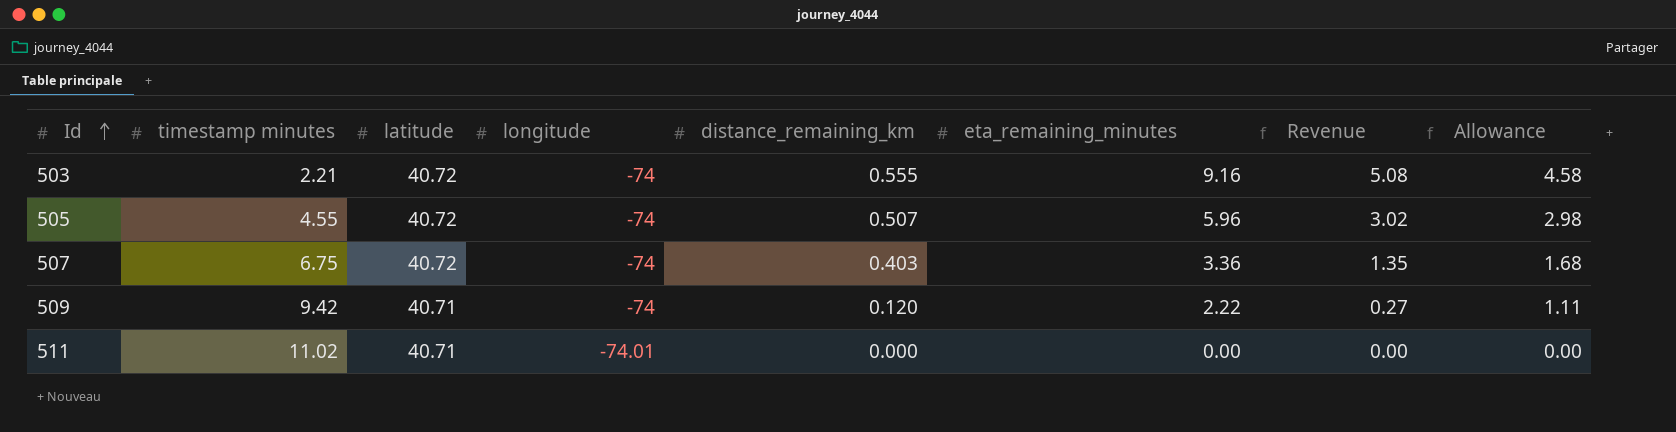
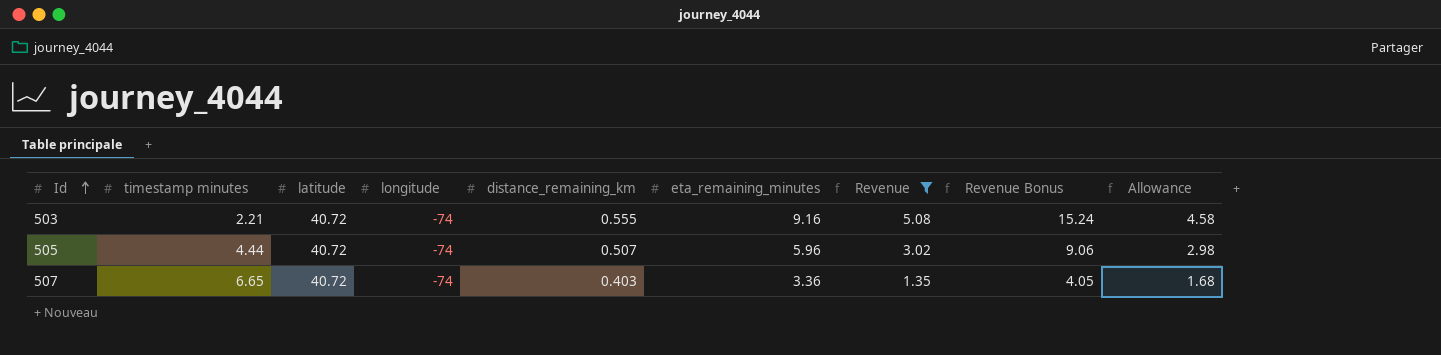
filter: none -> Revenue >= 1.35
column Revenue Bonus | formula: none -> [Revenue] * 3
505 | timestamp minutes: 4.55 -> 4.44
507 | timestamp minutes: 6.75 -> 6.65

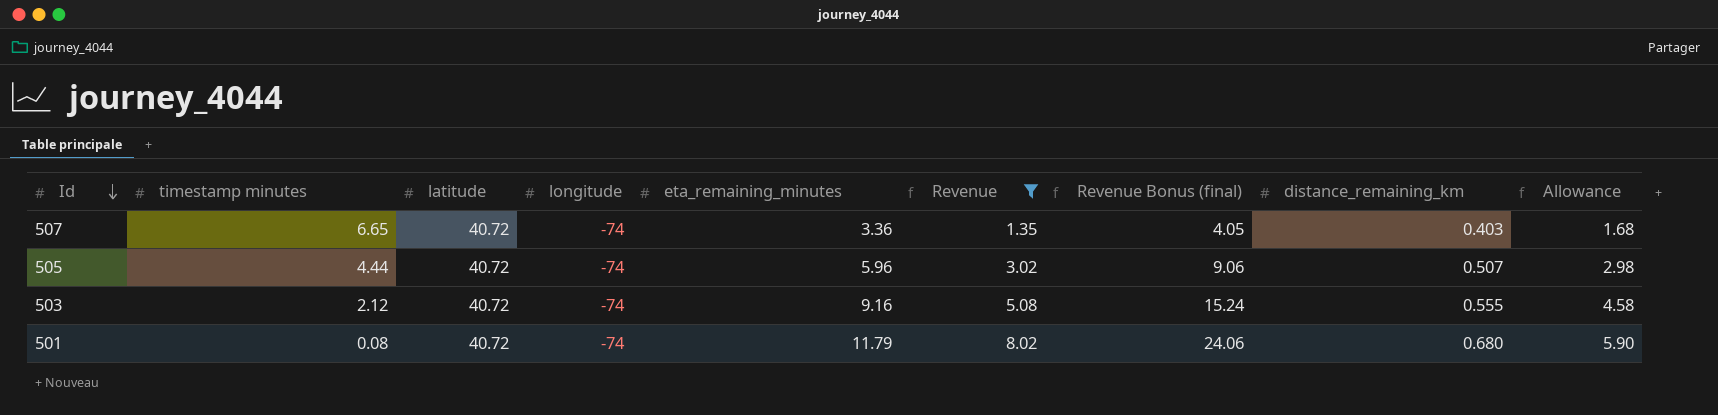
row order: Id ascending -> Id descending
column name: Revenue Bonus -> Revenue Bonus (final)
column distance_remaining_km | position: 5 -> 8
503 | timestamp minutes: 2.21 -> 2.12
row 501: none -> 0.08 | 40.72 | -74 | 11.79 | 8.02 | 24.06 | 0.680 | 5.90

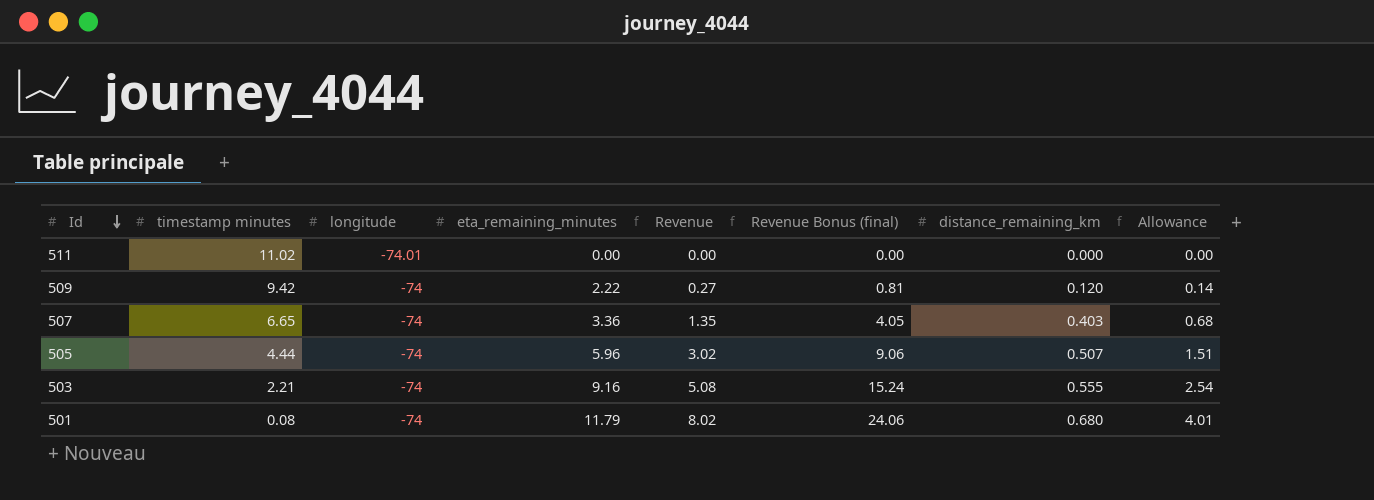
filter: Revenue >= 1.35 -> none
column latitude | position: 3 -> none
column Allowance | formula: [eta_remaining_minutes] * 0.5 -> [Revenue] * 0.5
503 | timestamp minutes: 2.12 -> 2.21

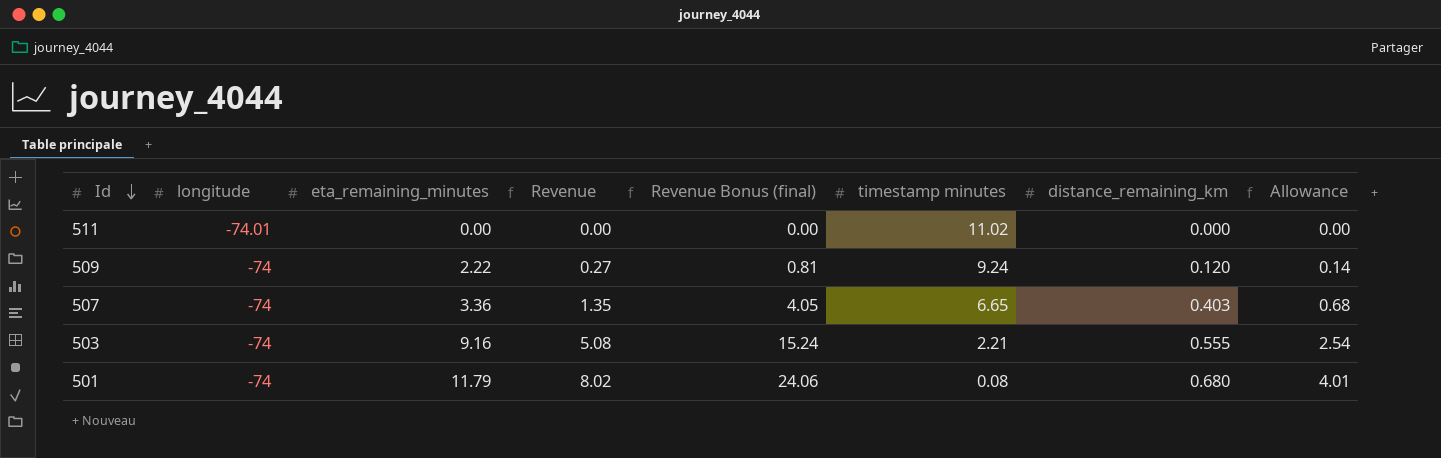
column timestamp minutes | position: 2 -> 6
row 505: 4.44 | -74 | 5.96 | 3.02 | 9.06 | 0.507 | 1.51 -> none
509 | timestamp minutes: 9.42 -> 9.24

